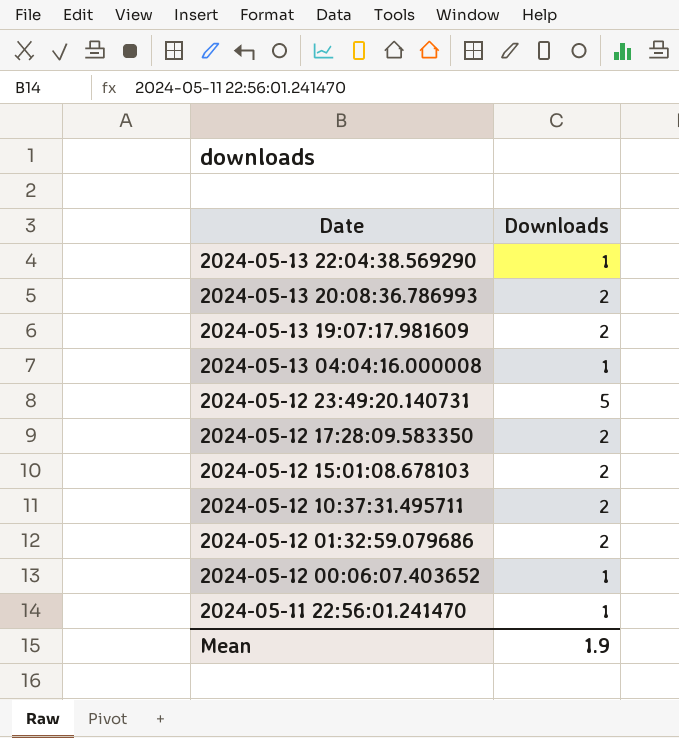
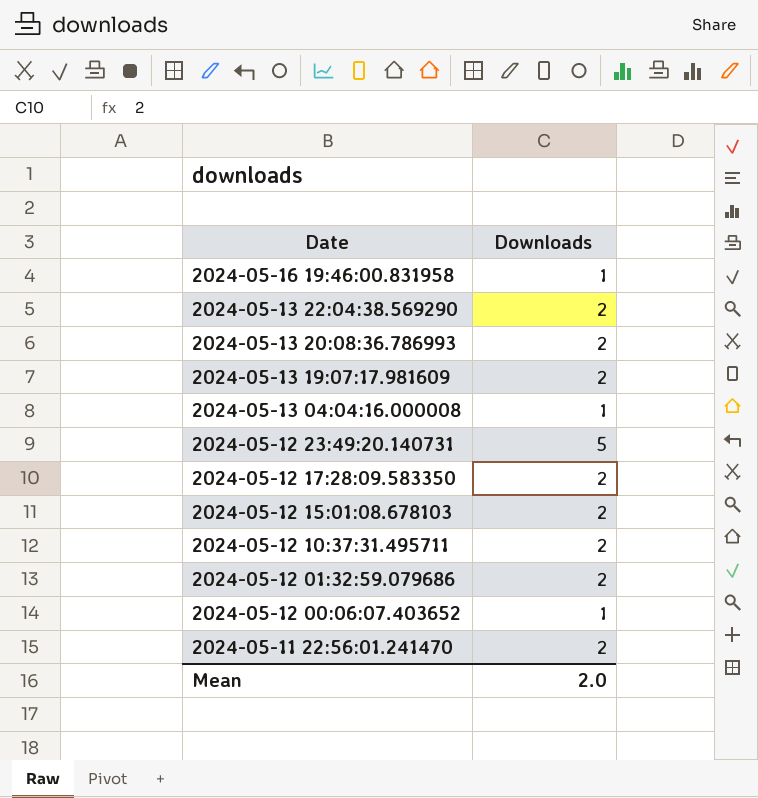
row 2024-05-16 19:46:00.831958: none -> 1
2024-05-13 22:04:38.569290 | Downloads: 1 -> 2
2024-05-11 22:56:01.241470 | Downloads: 1 -> 2
Mean | Downloads: 1.9 -> 2.0

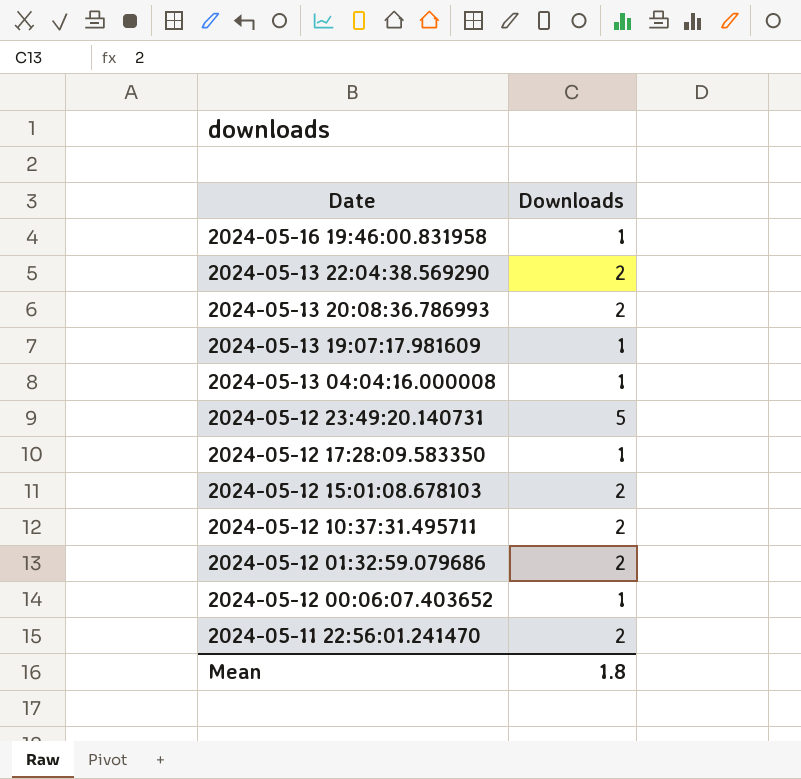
2024-05-13 19:07:17.981609 | Downloads: 2 -> 1
2024-05-12 17:28:09.583350 | Downloads: 2 -> 1
Mean | Downloads: 2.0 -> 1.8

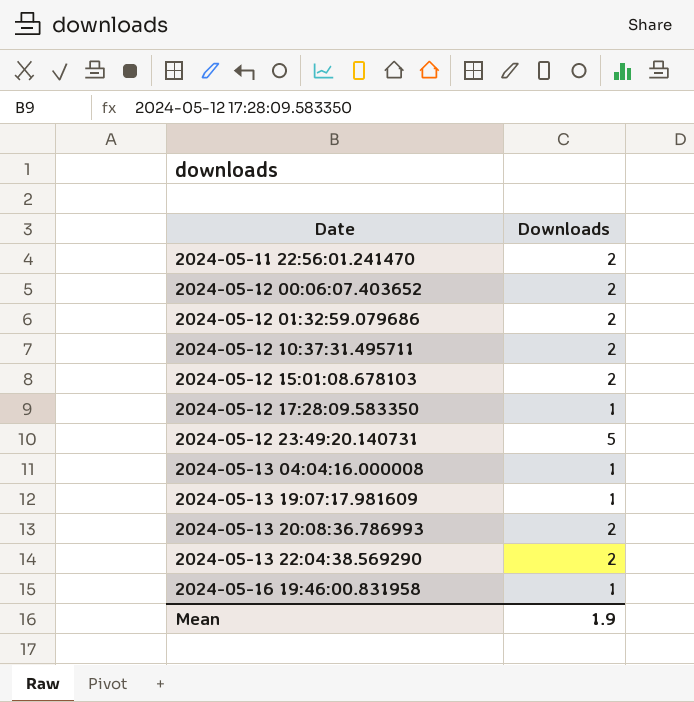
row order: Date descending -> Date ascending
2024-05-12 00:06:07.403652 | Downloads: 1 -> 2
Mean | Downloads: 1.8 -> 1.9

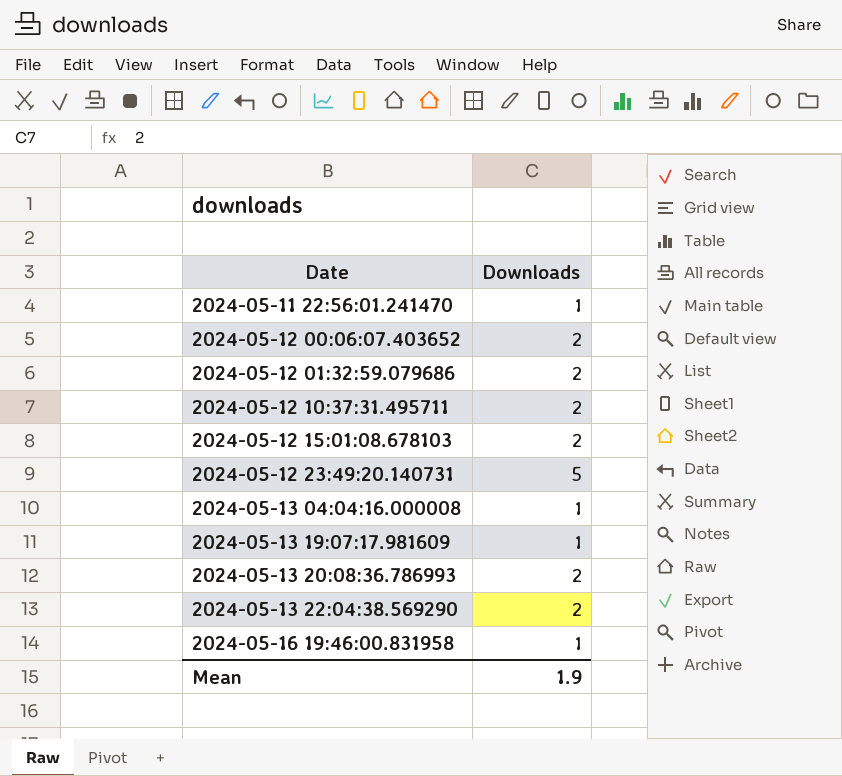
row 2024-05-12 17:28:09.583350: 1 -> none
2024-05-11 22:56:01.241470 | Downloads: 2 -> 1

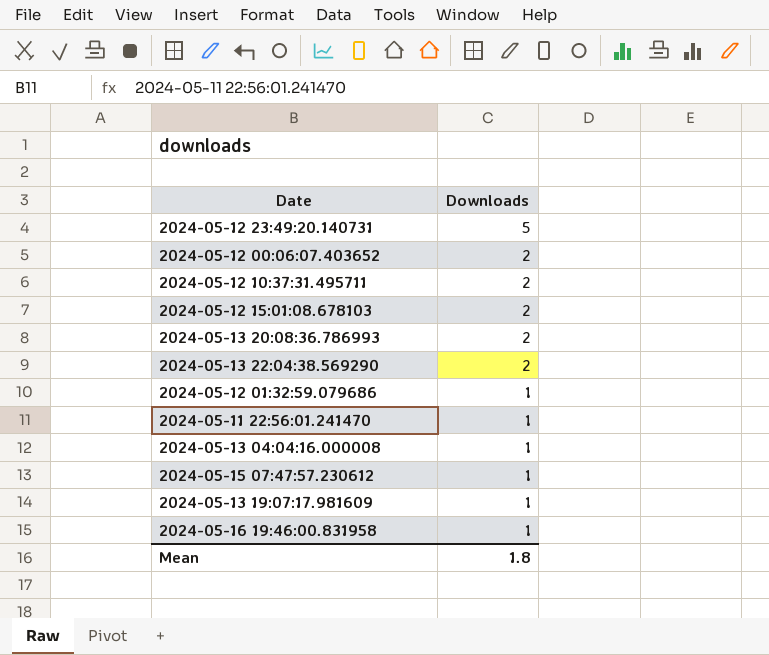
row order: Date ascending -> Downloads descending
2024-05-12 01:32:59.079686 | Downloads: 2 -> 1
row 2024-05-15 07:47:57.230612: none -> 1
Mean | Downloads: 1.9 -> 1.8

